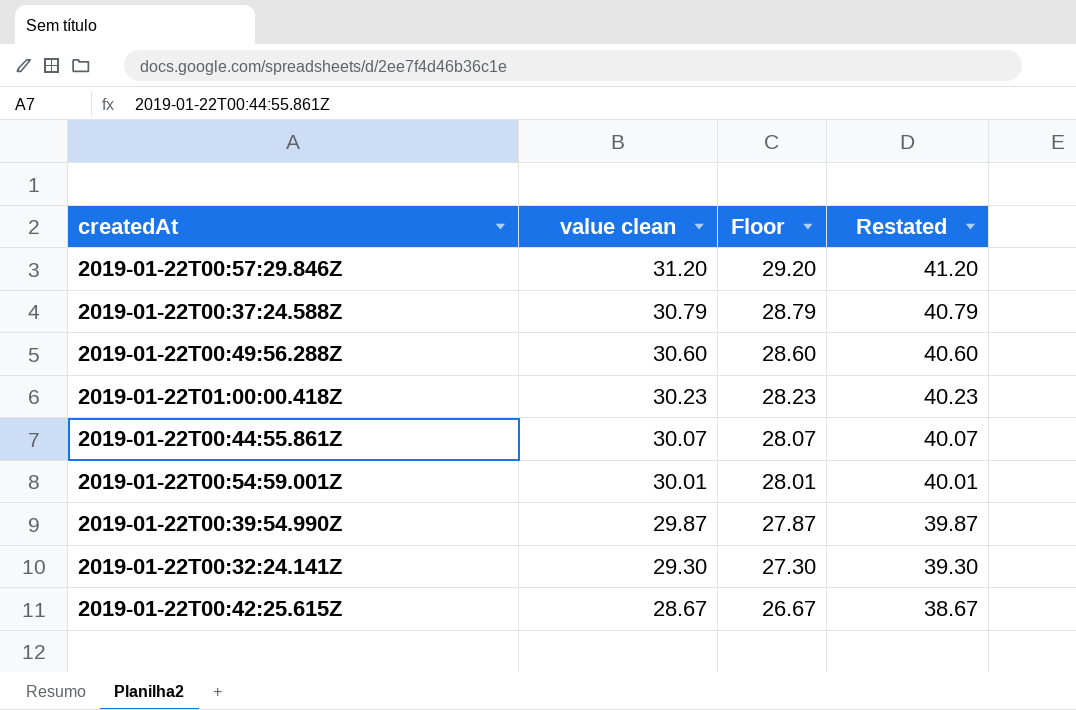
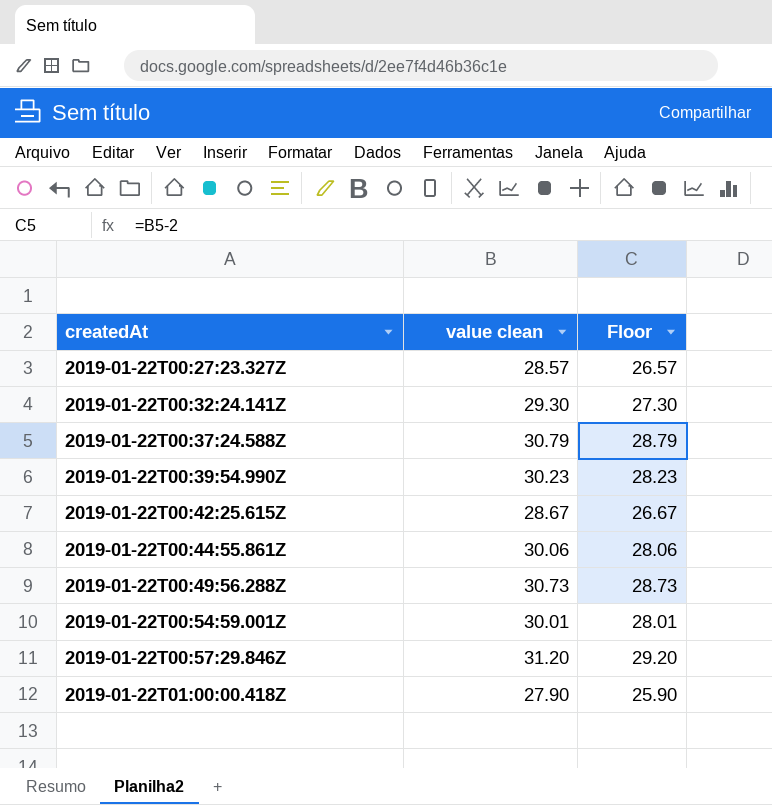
row order: value clean descending -> createdAt ascending
column Restated | formula: [value clean] + 10 -> none
row 2019-01-22T00:27:23.327Z: none -> 28.57 | 26.57
2019-01-22T00:39:54.990Z | value clean: 29.87 -> 30.23
2019-01-22T00:39:54.990Z | Floor: 27.87 -> 28.23
2019-01-22T00:44:55.861Z | value clean: 30.07 -> 30.06
2019-01-22T00:44:55.861Z | Floor: 28.07 -> 28.06
2019-01-22T00:49:56.288Z | value clean: 30.60 -> 30.73
2019-01-22T00:49:56.288Z | Floor: 28.60 -> 28.73
2019-01-22T01:00:00.418Z | value clean: 30.23 -> 27.90
2019-01-22T01:00:00.418Z | Floor: 28.23 -> 25.90

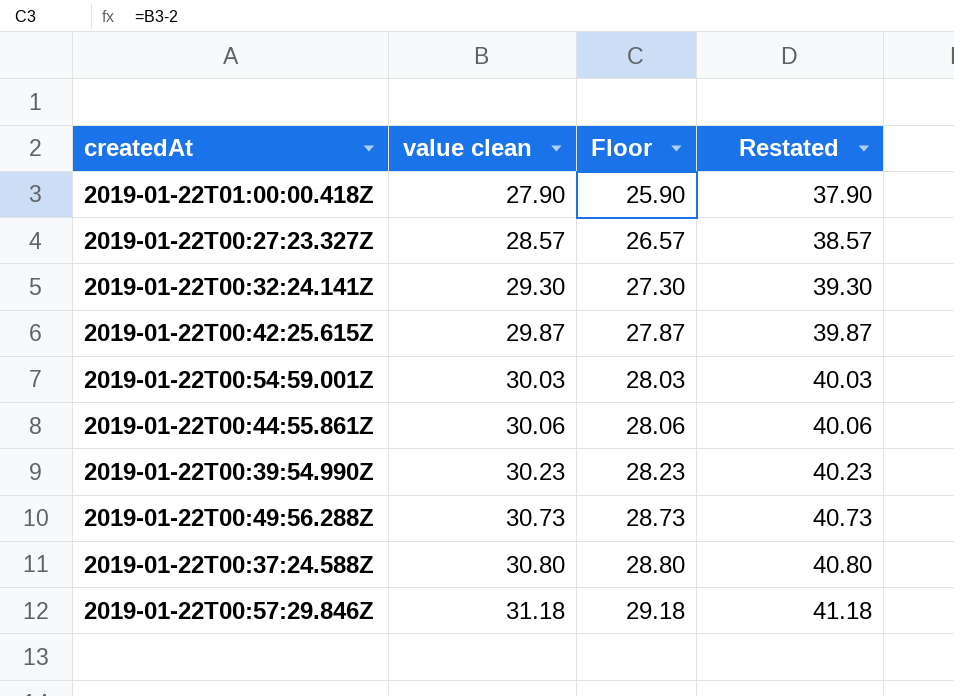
row order: createdAt ascending -> value clean ascending
column Restated | formula: none -> [value clean] + 10
2019-01-22T00:42:25.615Z | value clean: 28.67 -> 29.87
2019-01-22T00:42:25.615Z | Floor: 26.67 -> 27.87
2019-01-22T00:54:59.001Z | value clean: 30.01 -> 30.03
2019-01-22T00:54:59.001Z | Floor: 28.01 -> 28.03
2019-01-22T00:37:24.588Z | value clean: 30.79 -> 30.80
2019-01-22T00:37:24.588Z | Floor: 28.79 -> 28.80
2019-01-22T00:57:29.846Z | value clean: 31.20 -> 31.18
2019-01-22T00:57:29.846Z | Floor: 29.20 -> 29.18

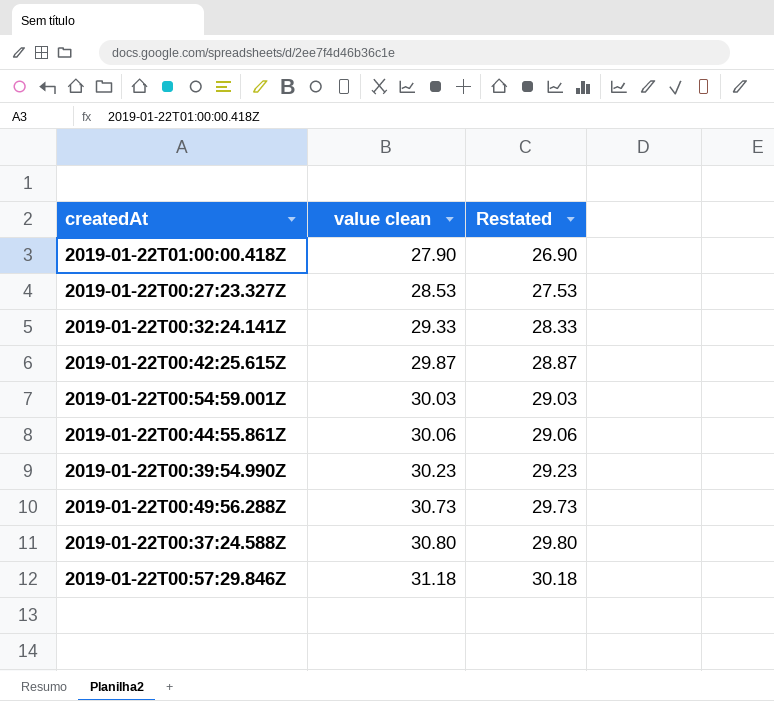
column Floor | formula: [value clean] - 2 -> none
column Restated | formula: [value clean] + 10 -> [value clean] - 1
2019-01-22T00:27:23.327Z | value clean: 28.57 -> 28.53
2019-01-22T00:32:24.141Z | value clean: 29.30 -> 29.33

